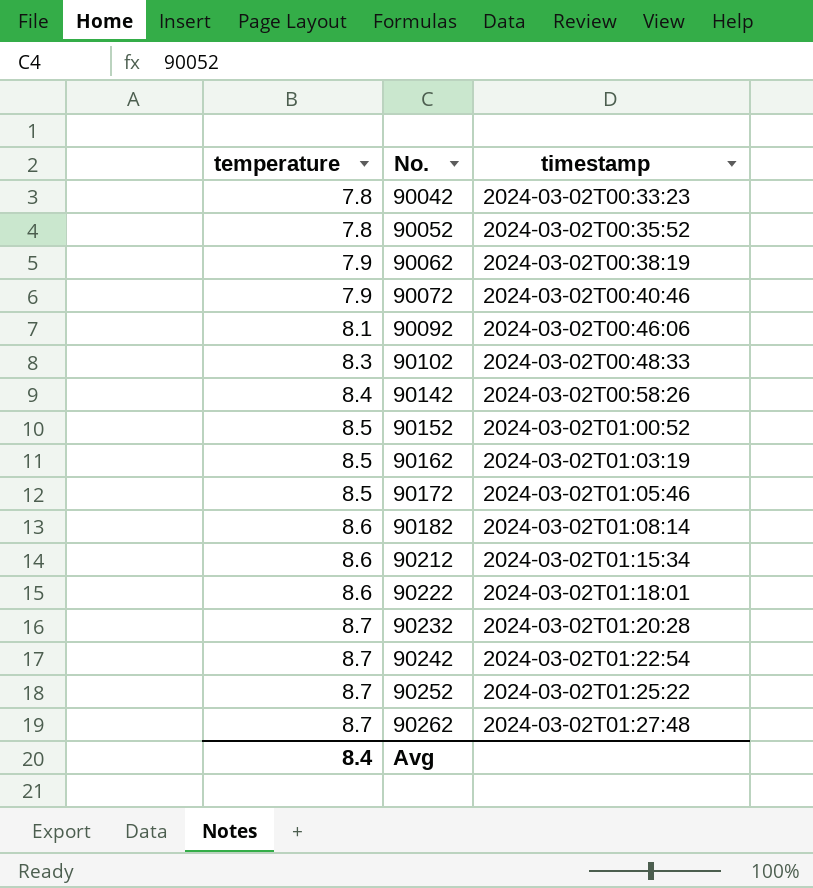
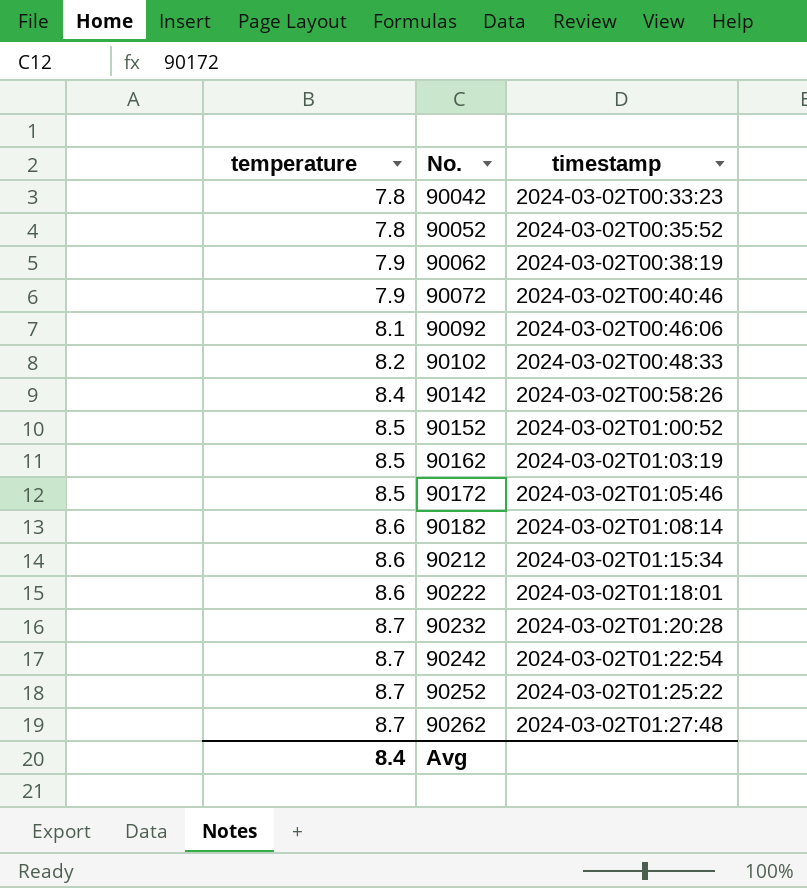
90102 | temperature: 8.3 -> 8.2

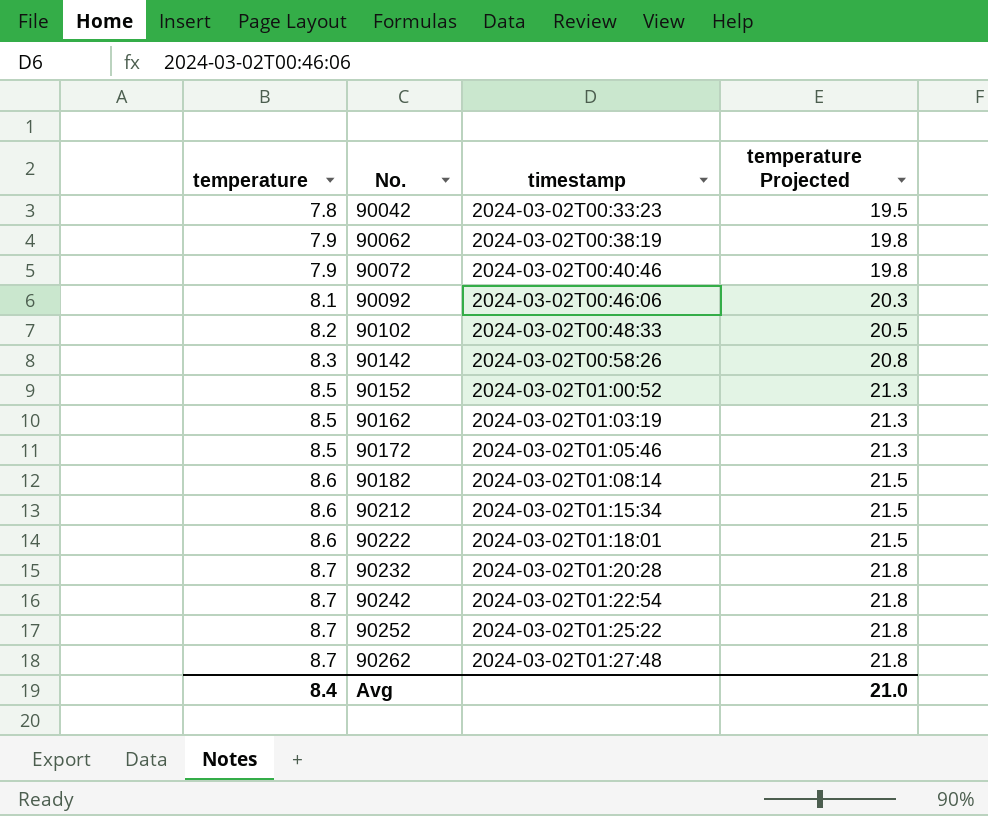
column temperature Projected | formula: none -> [temperature] * 2.5
row 90052: 7.8 | 2024-03-02T00:35:52 -> none
90142 | temperature: 8.4 -> 8.3

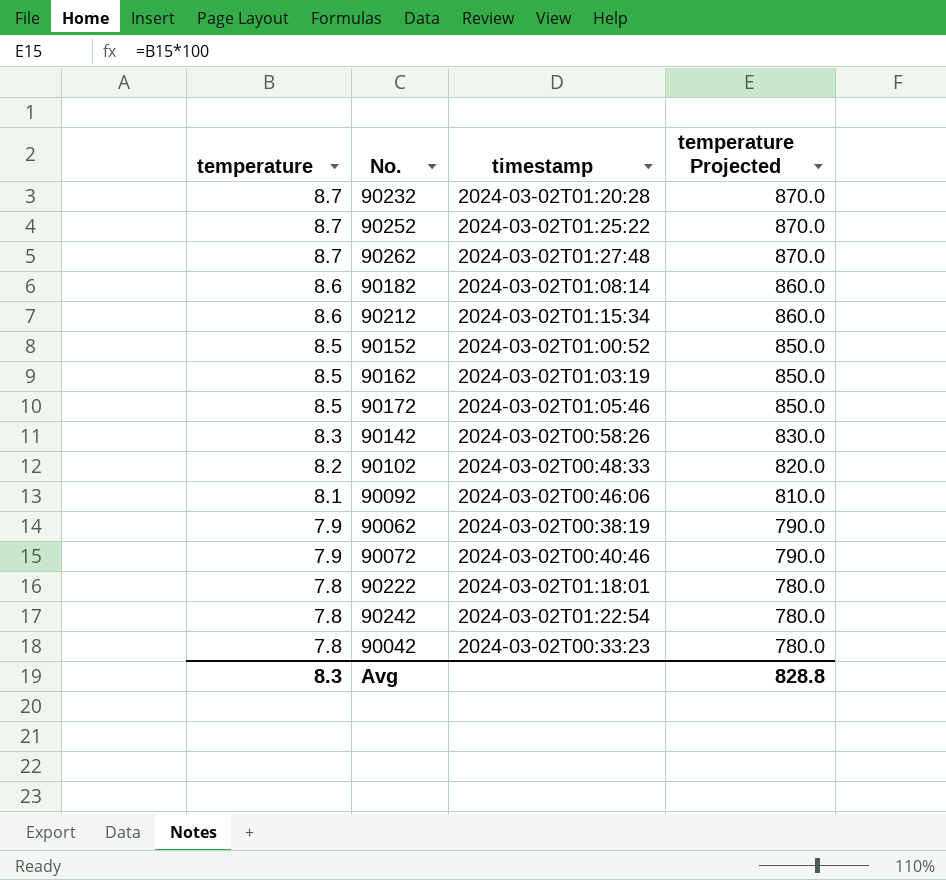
row order: temperature ascending -> temperature descending
column temperature Projected | formula: [temperature] * 2.5 -> [temperature] * 100
90222 | temperature: 8.6 -> 7.8
90242 | temperature: 8.7 -> 7.8
Avg | temperature: 8.4 -> 8.3
Avg | temperature Projected: 21.0 -> 828.8

